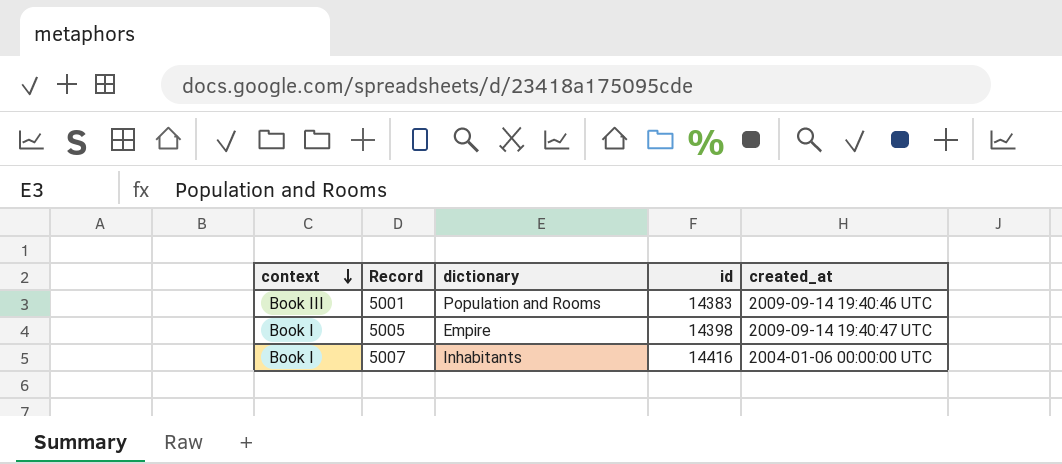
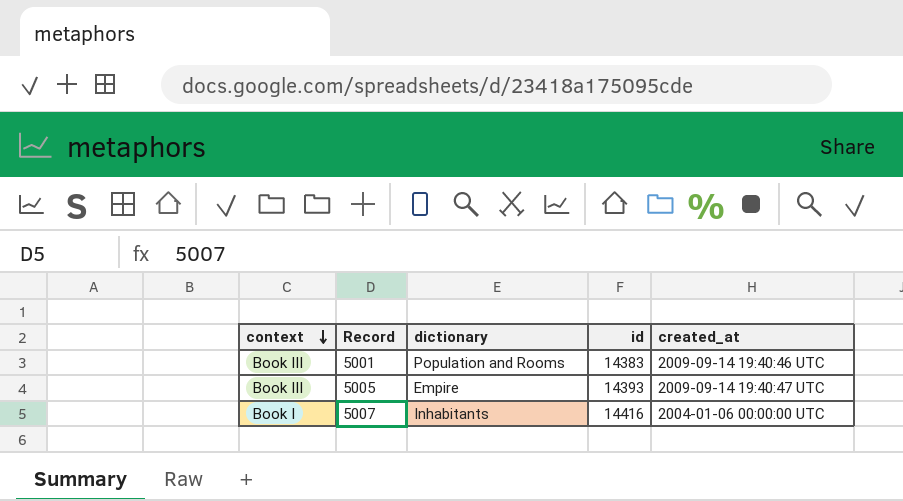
5005 | context: Book I -> Book III
5005 | id: 14398 -> 14393

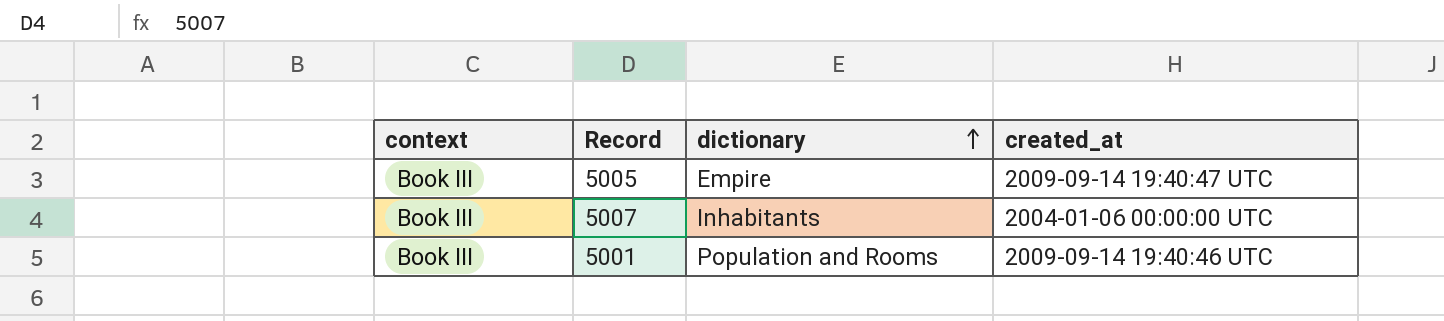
row order: context descending -> dictionary ascending
column id | position: 4 -> none
5007 | context: Book I -> Book III

